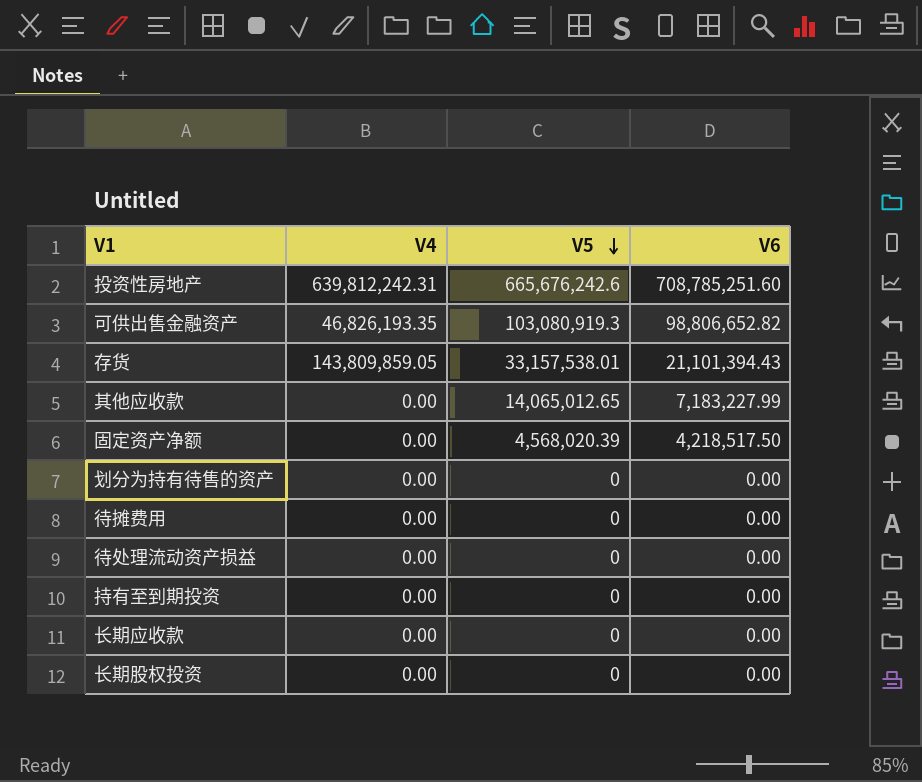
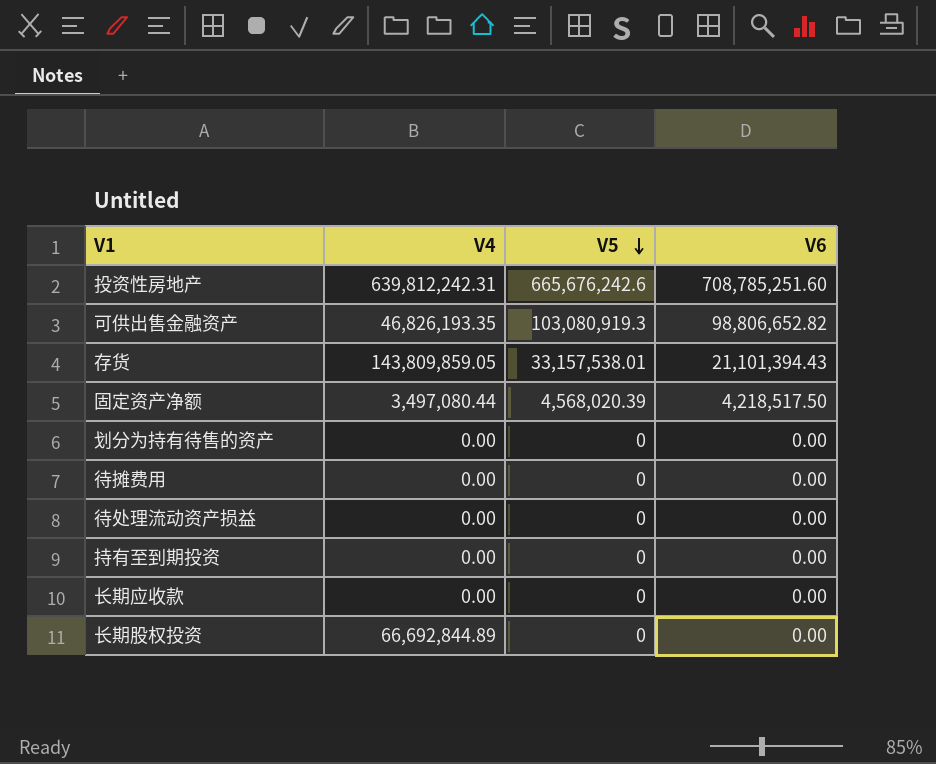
row 其他应收款: 0.00 | 14,065,012.65 | 7,183,227.99 -> none
固定资产净额 | V4: 0.00 -> 3,497,080.44
长期股权投资 | V4: 0.00 -> 66,692,844.89

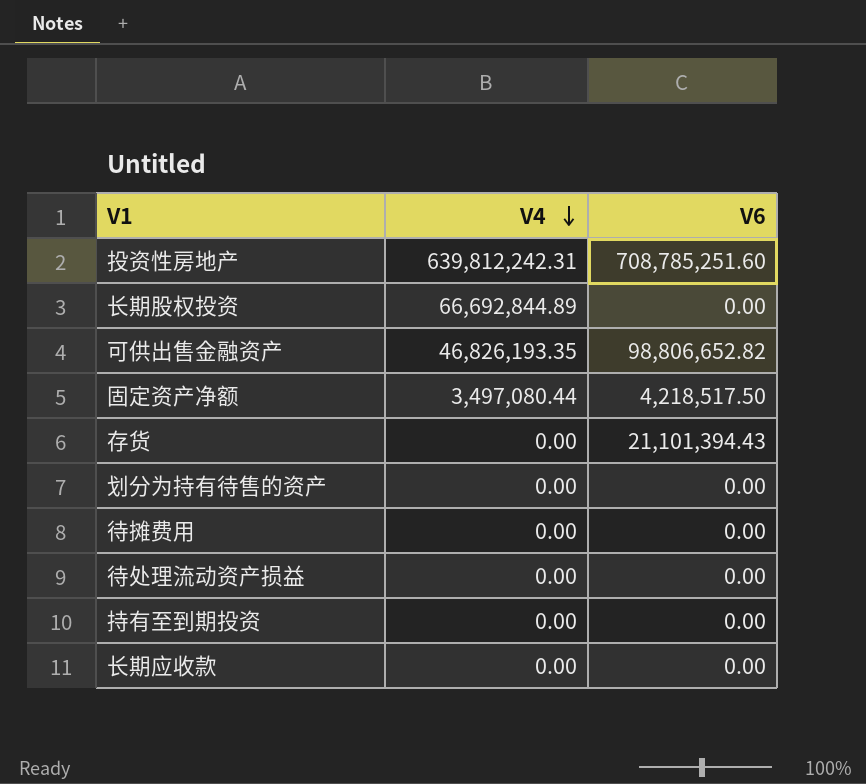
row order: V5 descending -> V4 descending
column V5 | position: 3 -> none
存货 | V4: 143,809,859.05 -> 0.00

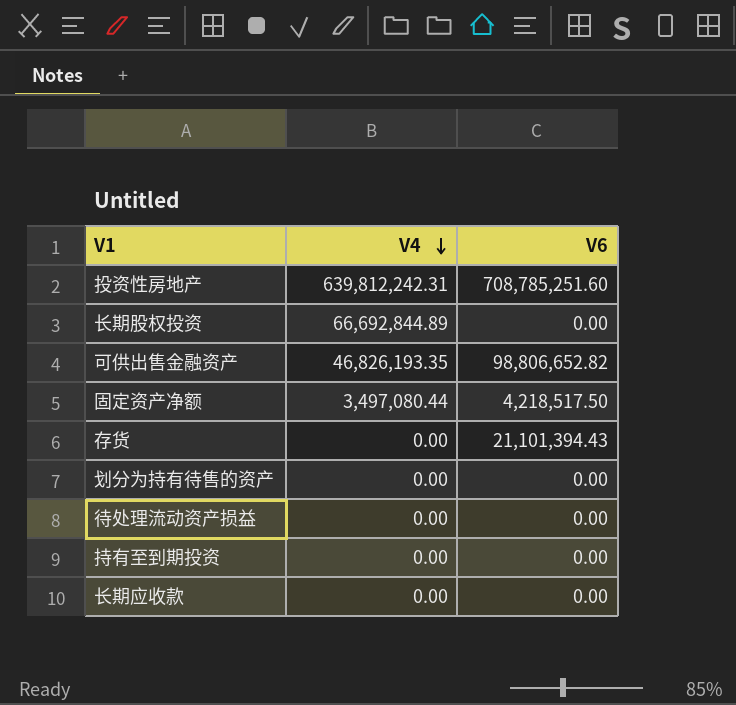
row 待摊费用: 0.00 | 0.00 -> none

